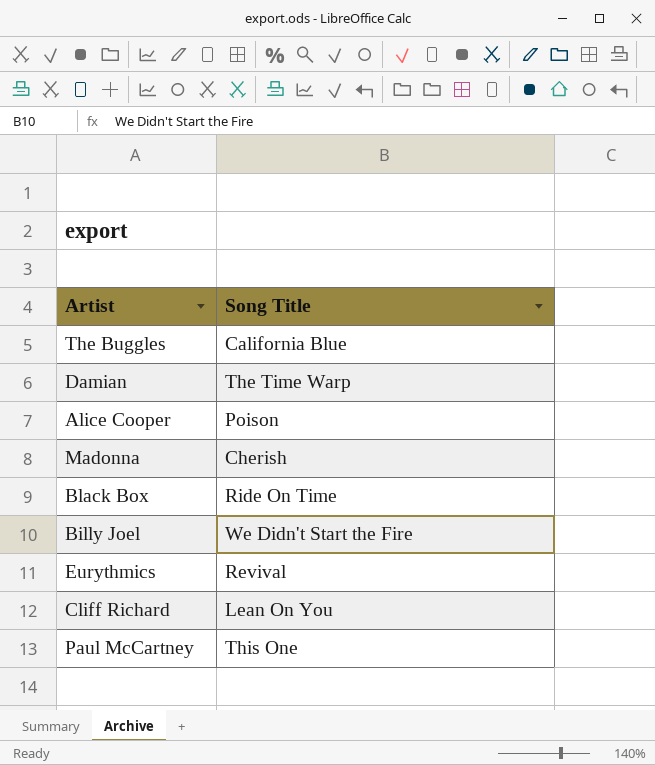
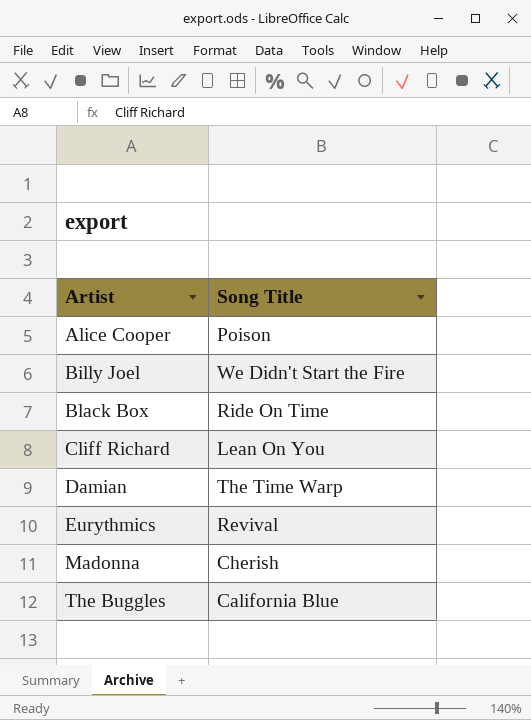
row order: none -> Artist ascending
row Paul McCartney: This One -> none

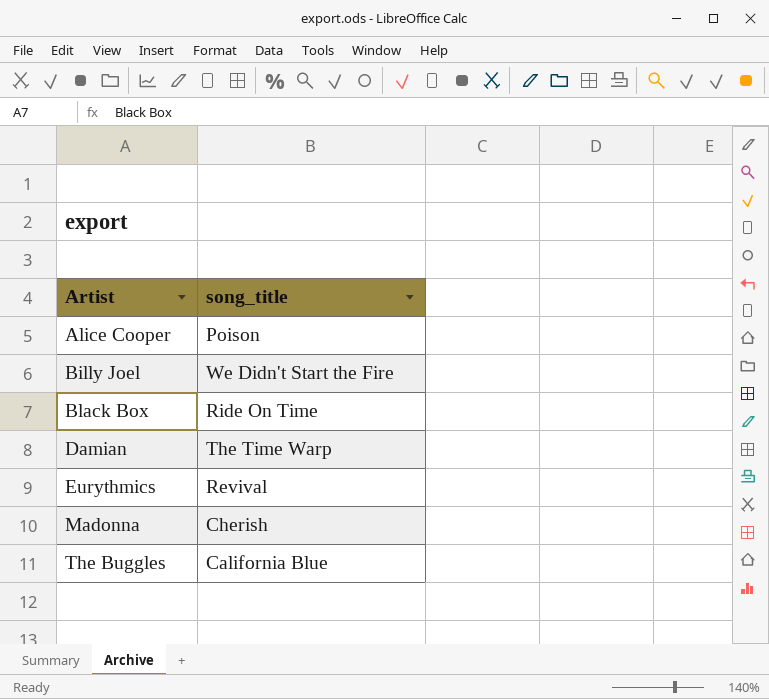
column name: Song Title -> song_title
row Cliff Richard: Lean On You -> none

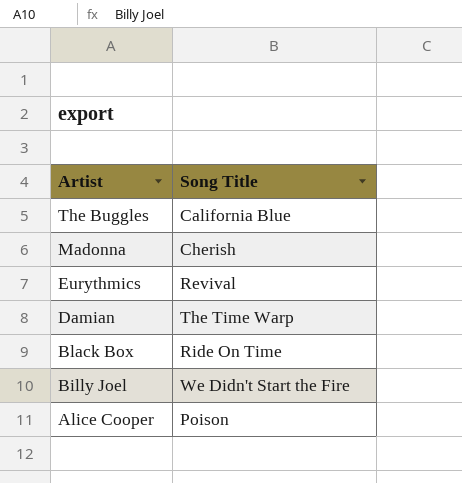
row order: Artist ascending -> Artist descending
column name: song_title -> Song Title

